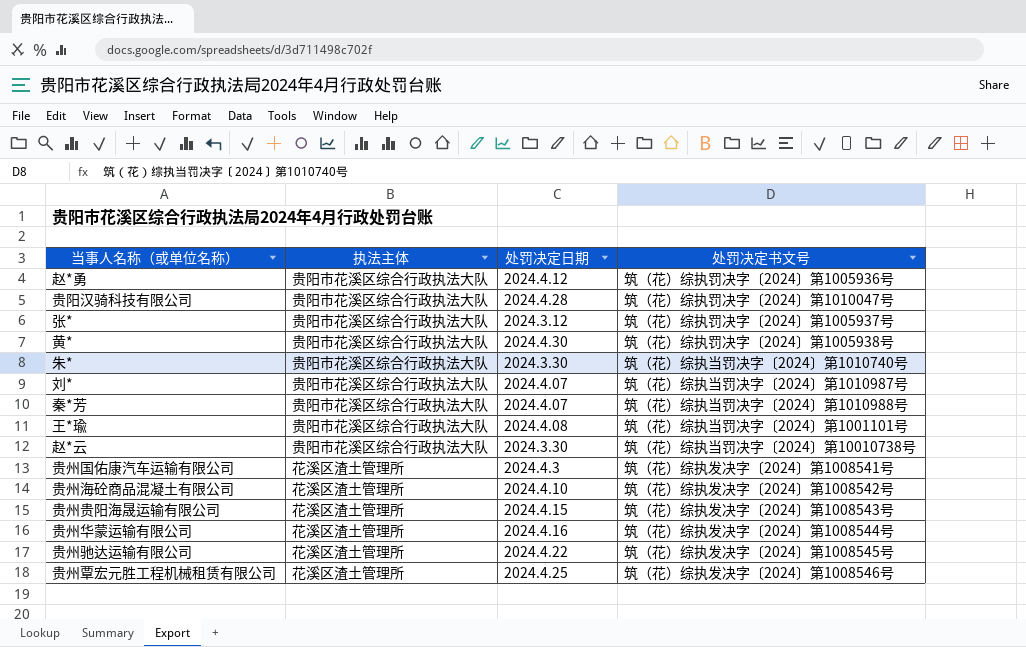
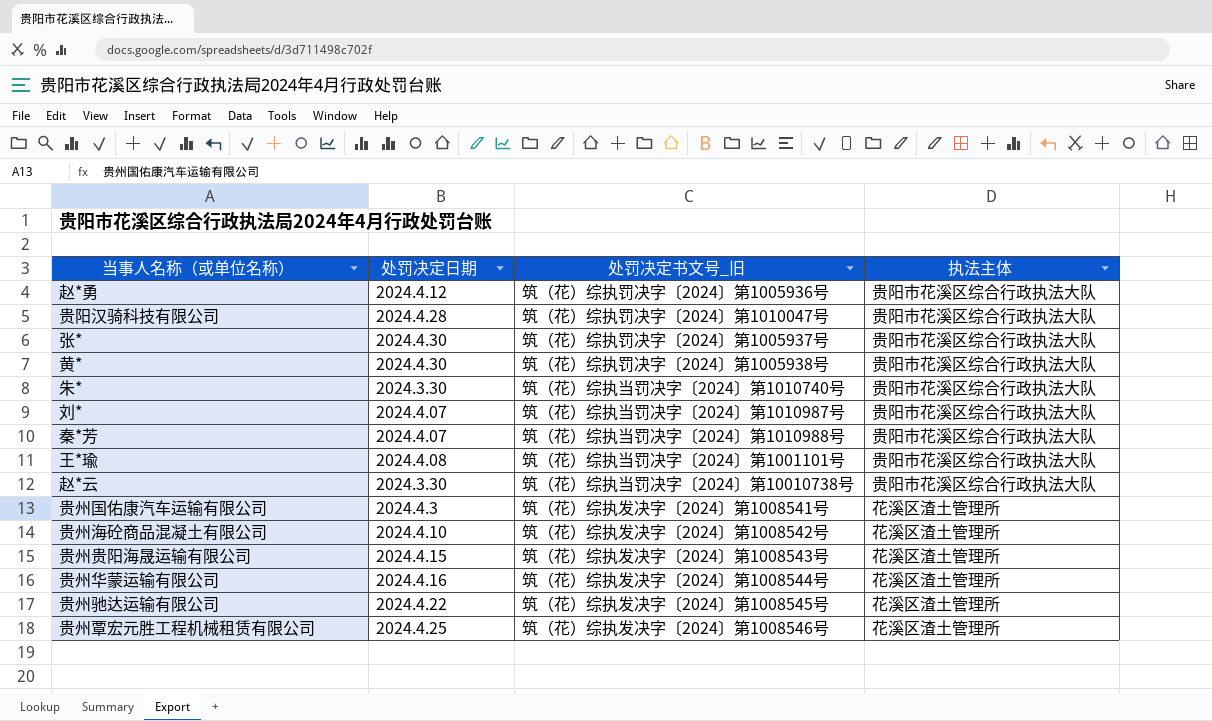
column name: 处罚决定书文号 -> 处罚决定书文号_旧
column 执法主体 | position: 2 -> 4
张* | 处罚决定日期: 2024.3.12 -> 2024.4.30

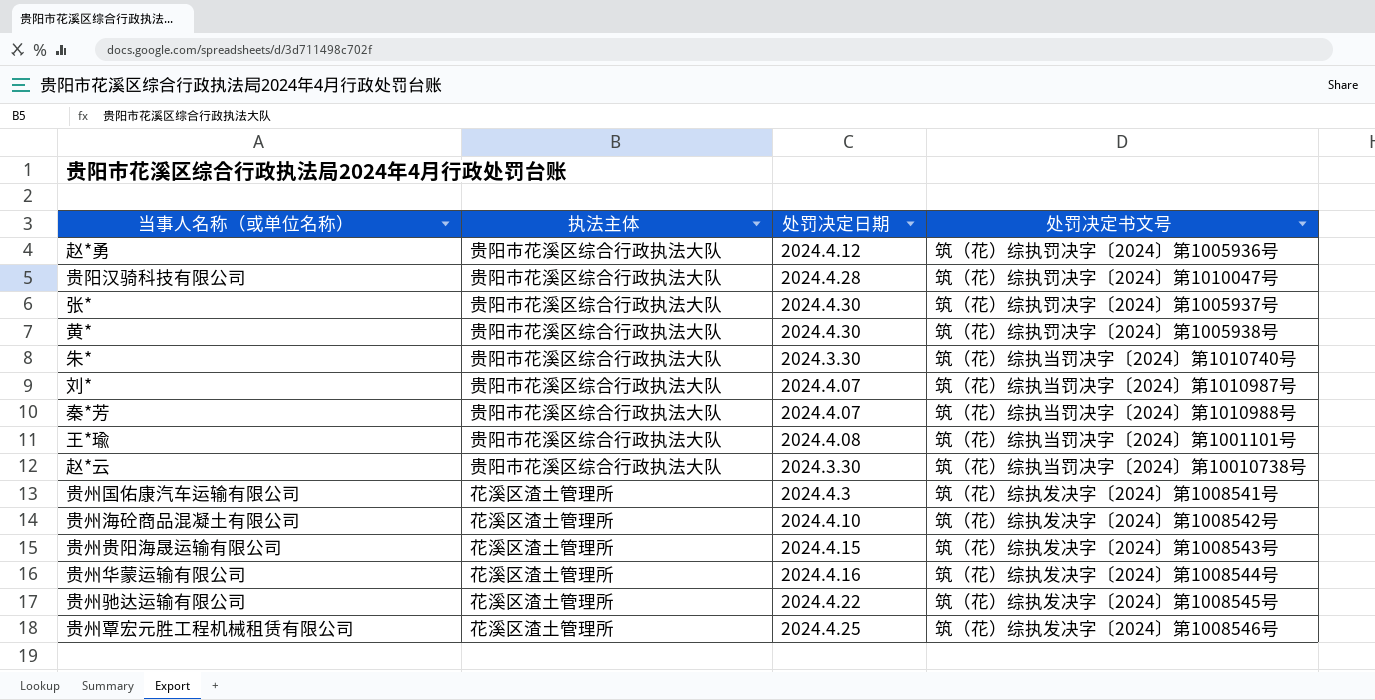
column 执法主体 | position: 4 -> 2
column name: 处罚决定书文号_旧 -> 处罚决定书文号

